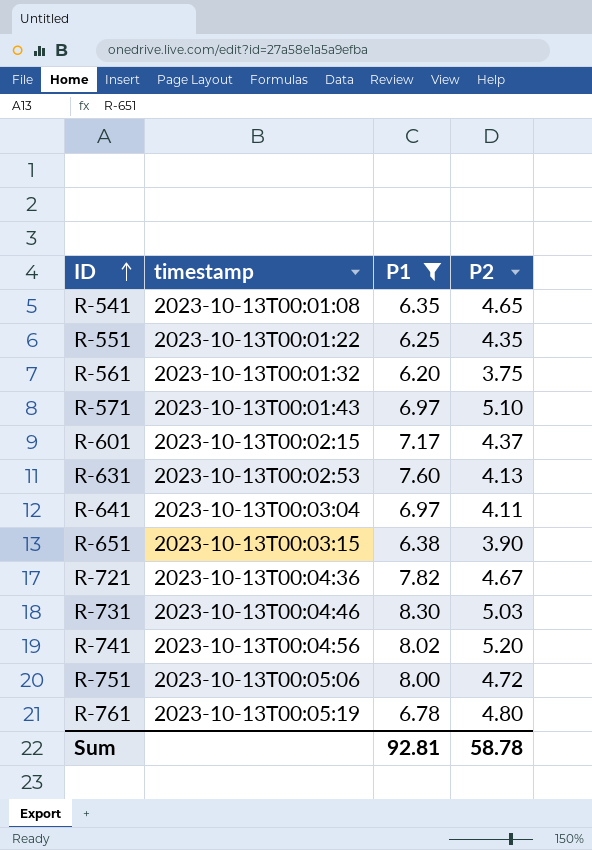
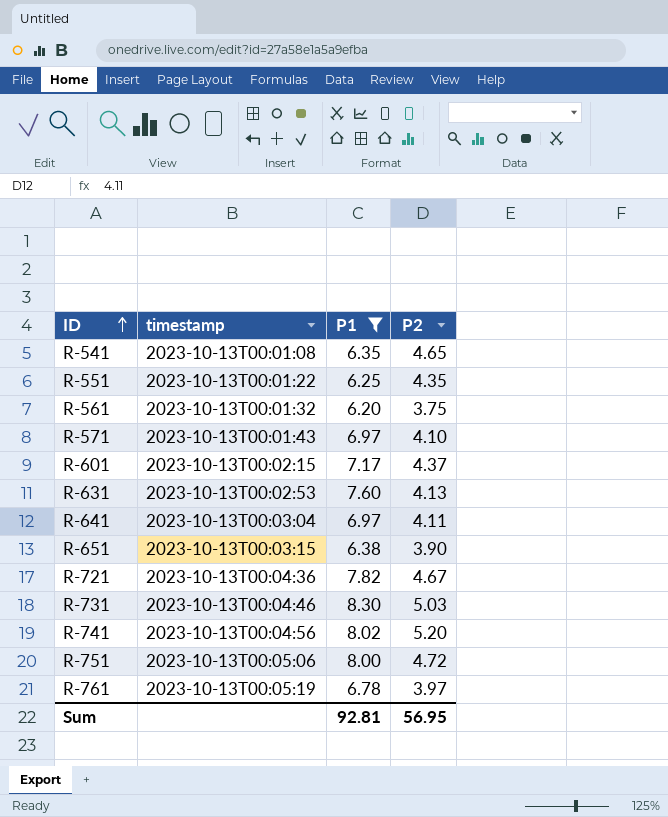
R-571 | P2: 5.10 -> 4.10
R-761 | P2: 4.80 -> 3.97
Sum | P2: 58.78 -> 56.95

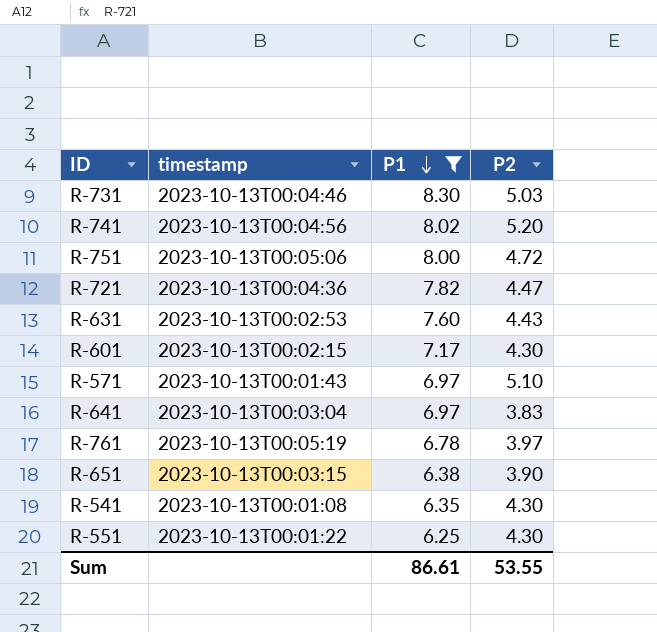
row order: ID ascending -> P1 descending
row R-561: 2023-10-13T00:01:32 | 6.20 | 3.75 -> none
R-721 | P2: 4.67 -> 4.47
R-631 | P2: 4.13 -> 4.43
R-601 | P2: 4.37 -> 4.30
R-571 | P2: 4.10 -> 5.10
R-641 | P2: 4.11 -> 3.83
R-541 | P2: 4.65 -> 4.30
R-551 | P2: 4.35 -> 4.30
Sum | P1: 92.81 -> 86.61
Sum | P2: 56.95 -> 53.55

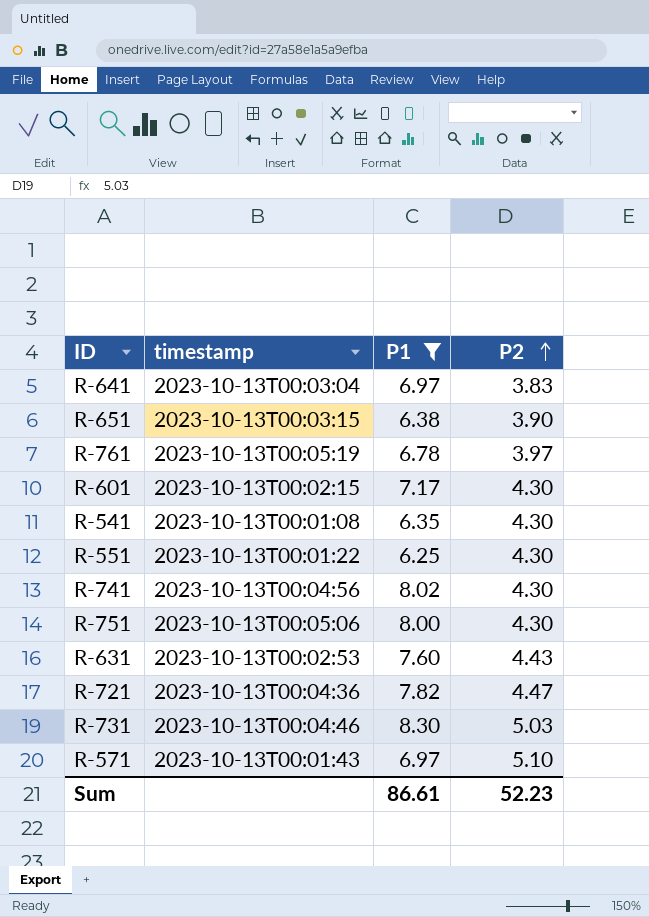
row order: P1 descending -> P2 ascending
R-741 | P2: 5.20 -> 4.30
R-751 | P2: 4.72 -> 4.30
Sum | P2: 53.55 -> 52.23

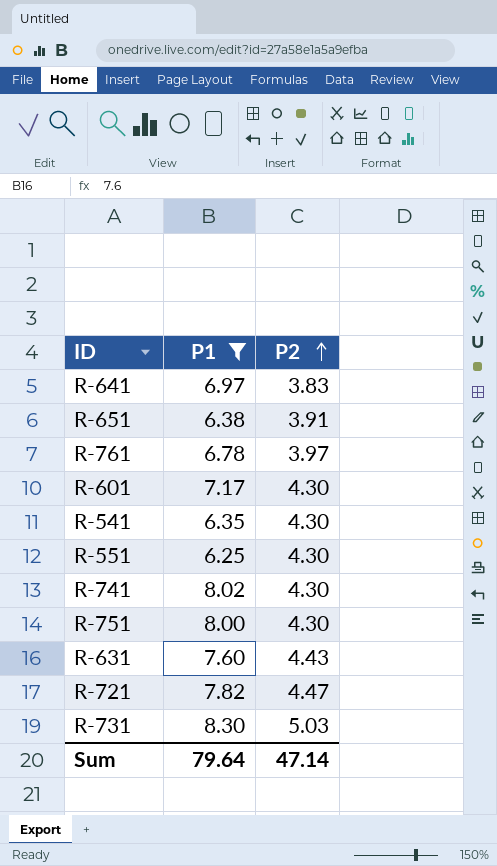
column timestamp | position: 2 -> none
row R-571: 2023-10-13T00:01:43 | 6.97 | 5.10 -> none
R-651 | P2: 3.90 -> 3.91
Sum | P1: 86.61 -> 79.64
Sum | P2: 52.23 -> 47.14

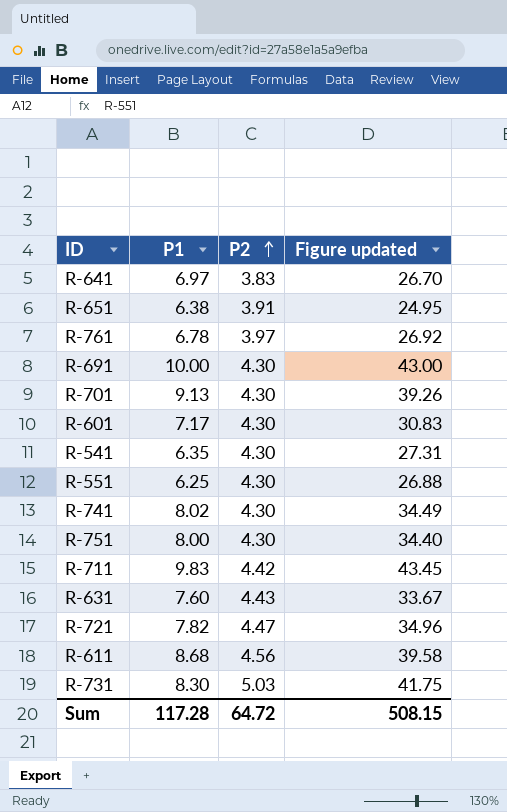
filter: P1 <= 8.30 -> none
column Figure updated | formula: none -> [P1] * [P2]
Sum | P1: 79.64 -> 117.28
Sum | P2: 47.14 -> 64.72

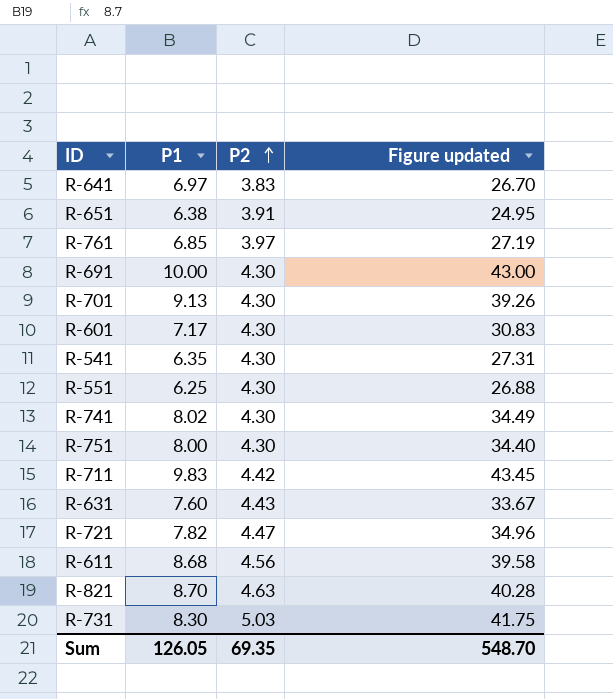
R-761 | P1: 6.78 -> 6.85
R-761 | Figure updated: 26.92 -> 27.19
row R-821: none -> 8.70 | 4.63 | 40.28
Sum | P1: 117.28 -> 126.05
Sum | P2: 64.72 -> 69.35
Sum | Figure updated: 508.15 -> 548.70

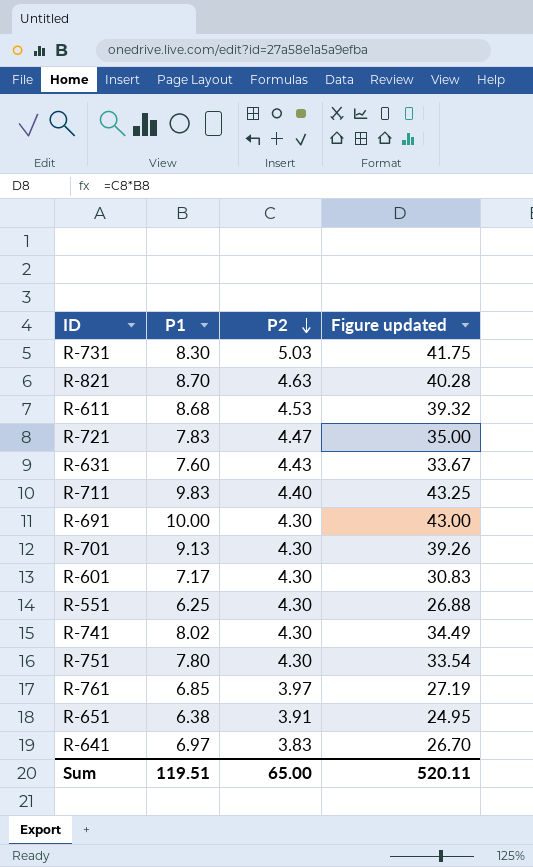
row order: P2 ascending -> P2 descending
row R-541: 6.35 | 4.30 | 27.31 -> none
R-611 | P2: 4.56 -> 4.53
R-611 | Figure updated: 39.58 -> 39.32
R-721 | P1: 7.82 -> 7.83
R-721 | Figure updated: 34.96 -> 35.00
R-711 | P2: 4.42 -> 4.40
R-711 | Figure updated: 43.45 -> 43.25
R-751 | P1: 8.00 -> 7.80
R-751 | Figure updated: 34.40 -> 33.54
Sum | P1: 126.05 -> 119.51
Sum | P2: 69.35 -> 65.00
Sum | Figure updated: 548.70 -> 520.11

